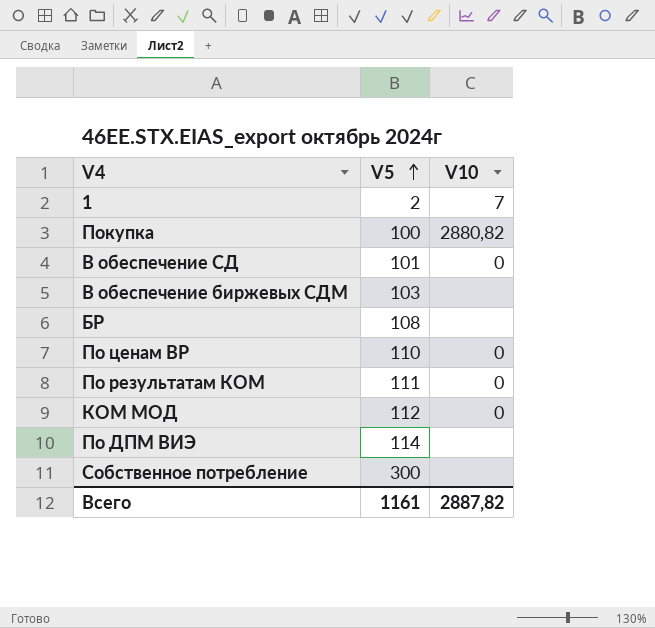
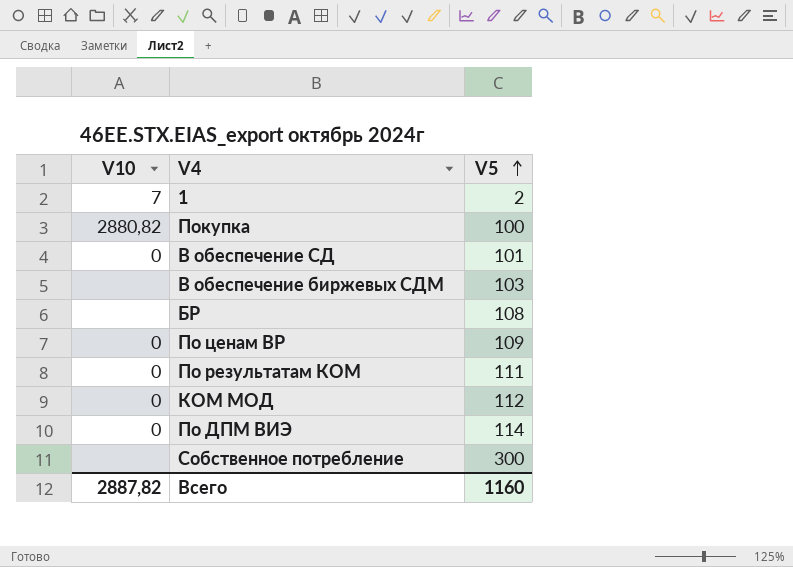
column V10 | position: 3 -> 1
По ценам ВР | V5: 110 -> 109
По ДПМ ВИЭ | V10: none -> 0
Всего | V5: 1161 -> 1160

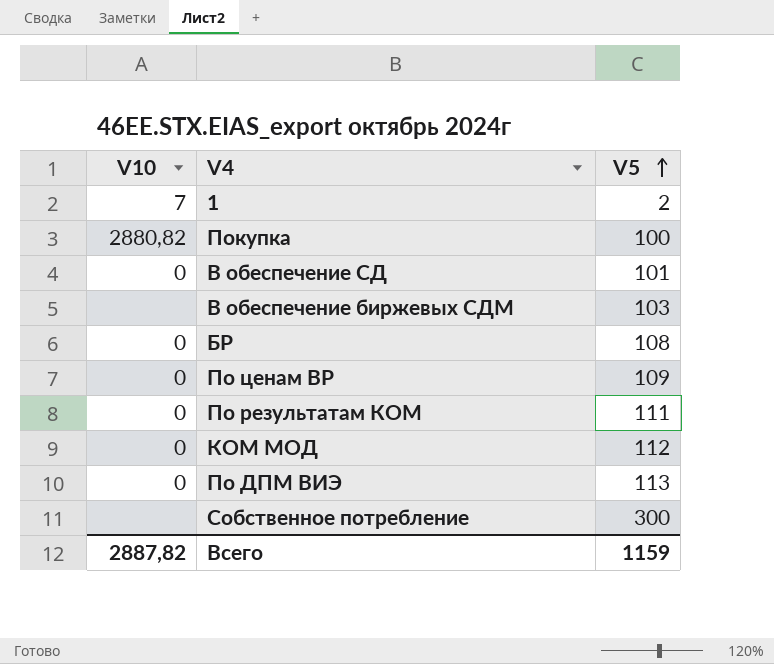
БР | V10: none -> 0
По ДПМ ВИЭ | V5: 114 -> 113
Всего | V5: 1160 -> 1159

